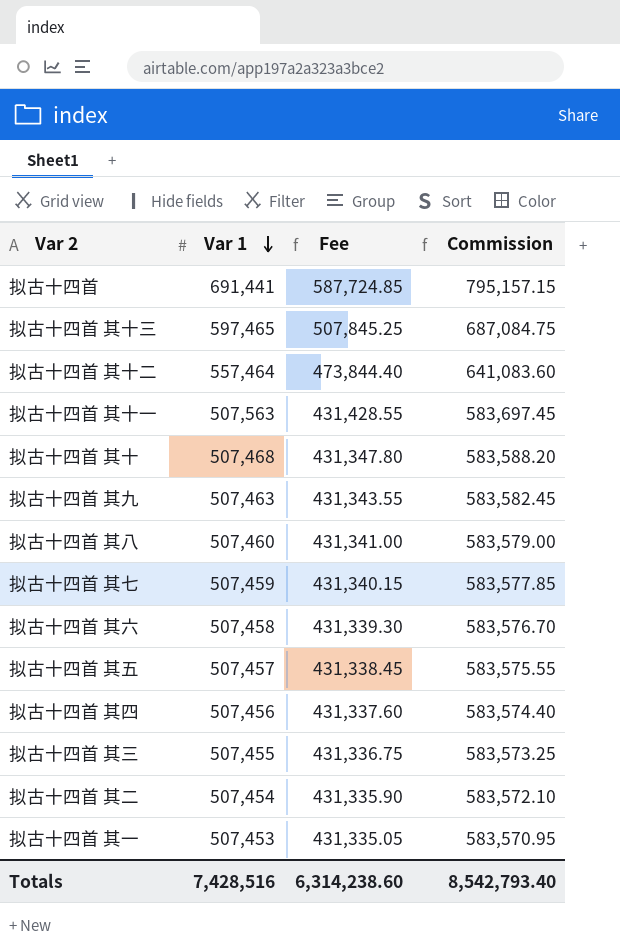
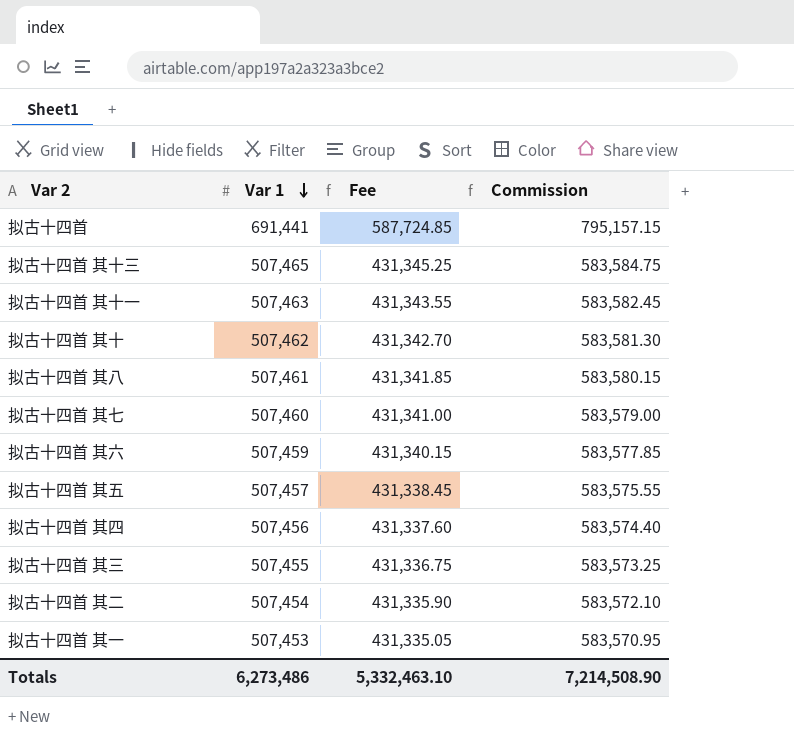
row 拟古十四首 其十二: 557,464 | 473,844.40 | 641,083.60 -> none
row 拟古十四首 其九: 507,463 | 431,343.55 | 583,582.45 -> none
拟古十四首 其十三 | Var 1: 597,465 -> 507,465
拟古十四首 其十三 | Fee: 507,845.25 -> 431,345.25
拟古十四首 其十三 | Commission: 687,084.75 -> 583,584.75
拟古十四首 其十一 | Var 1: 507,563 -> 507,463
拟古十四首 其十一 | Fee: 431,428.55 -> 431,343.55
拟古十四首 其十一 | Commission: 583,697.45 -> 583,582.45
拟古十四首 其十 | Var 1: 507,468 -> 507,462
拟古十四首 其十 | Fee: 431,347.80 -> 431,342.70
拟古十四首 其十 | Commission: 583,588.20 -> 583,581.30
拟古十四首 其八 | Var 1: 507,460 -> 507,461
拟古十四首 其八 | Fee: 431,341.00 -> 431,341.85
拟古十四首 其八 | Commission: 583,579.00 -> 583,580.15
拟古十四首 其七 | Var 1: 507,459 -> 507,460
拟古十四首 其七 | Fee: 431,340.15 -> 431,341.00
拟古十四首 其七 | Commission: 583,577.85 -> 583,579.00
拟古十四首 其六 | Var 1: 507,458 -> 507,459
拟古十四首 其六 | Fee: 431,339.30 -> 431,340.15
拟古十四首 其六 | Commission: 583,576.70 -> 583,577.85
Totals | Var 1: 7,428,516 -> 6,273,486
Totals | Fee: 6,314,238.60 -> 5,332,463.10
Totals | Commission: 8,542,793.40 -> 7,214,508.90

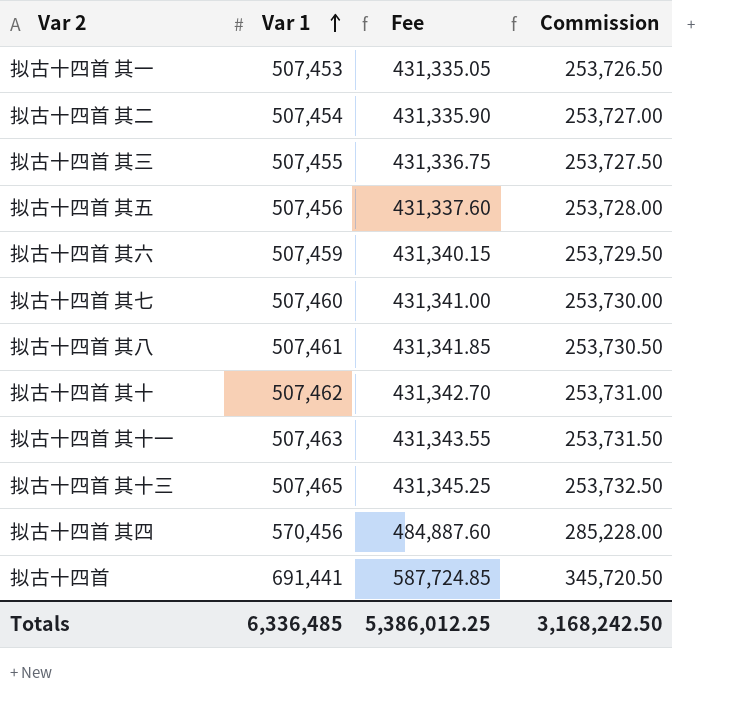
row order: Var 1 descending -> Var 1 ascending
column Commission | formula: [Var 1] * 1.15 -> [Var 1] * 0.5
拟古十四首 其五 | Var 1: 507,457 -> 507,456
拟古十四首 其五 | Fee: 431,338.45 -> 431,337.60
拟古十四首 其四 | Var 1: 507,456 -> 570,456
拟古十四首 其四 | Fee: 431,337.60 -> 484,887.60
Totals | Var 1: 6,273,486 -> 6,336,485
Totals | Fee: 5,332,463.10 -> 5,386,012.25
Totals | Commission: 7,214,508.90 -> 3,168,242.50

